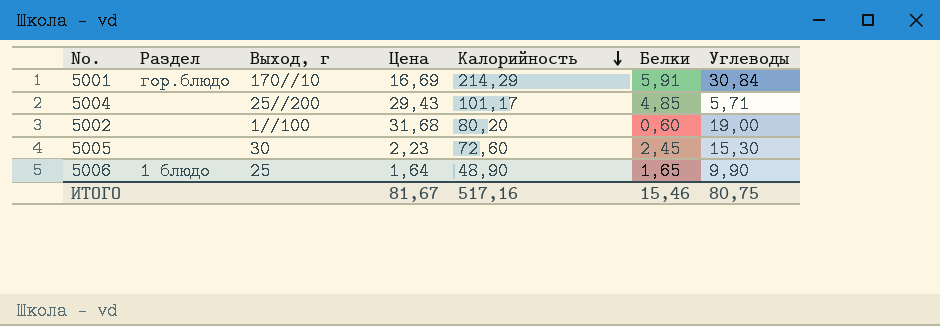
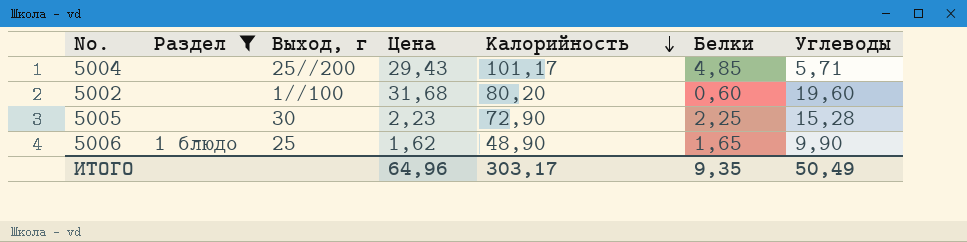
filter: none -> Раздел != гор.блюдо
5002 | Углеводы: 19,00 -> 19,60
5005 | Калорийность: 72,60 -> 72,90
5005 | Белки: 2,45 -> 2,25
5005 | Углеводы: 15,30 -> 15,28
5006 | Цена: 1,64 -> 1,62
ИТОГО | Цена: 81,67 -> 64,96
ИТОГО | Калорийность: 517,16 -> 303,17
ИТОГО | Белки: 15,46 -> 9,35
ИТОГО | Углеводы: 80,75 -> 50,49

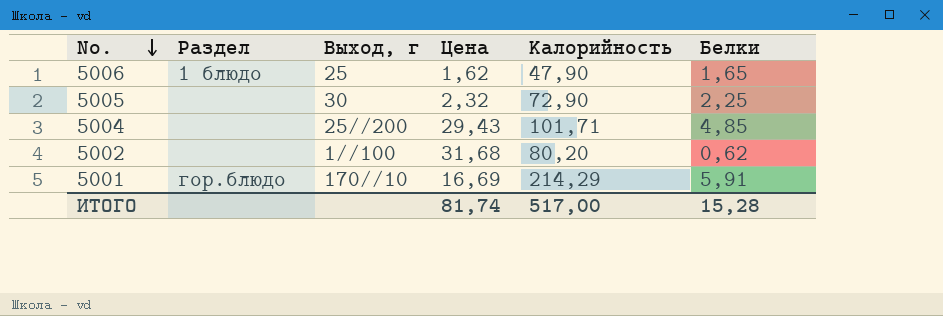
filter: Раздел != гор.блюдо -> none
row order: Калорийность descending -> No. descending
column Углеводы | position: 7 -> none
5006 | Калорийность: 48,90 -> 47,90
5005 | Цена: 2,23 -> 2,32
5004 | Калорийность: 101,17 -> 101,71
5002 | Белки: 0,60 -> 0,62
ИТОГО | Цена: 64,96 -> 81,74
ИТОГО | Калорийность: 303,17 -> 517,00
ИТОГО | Белки: 9,35 -> 15,28

